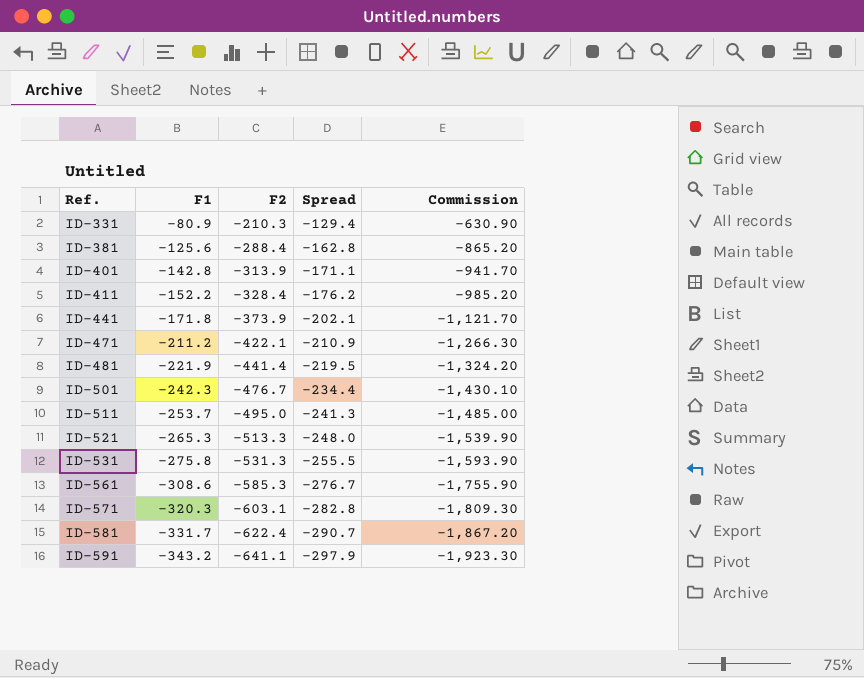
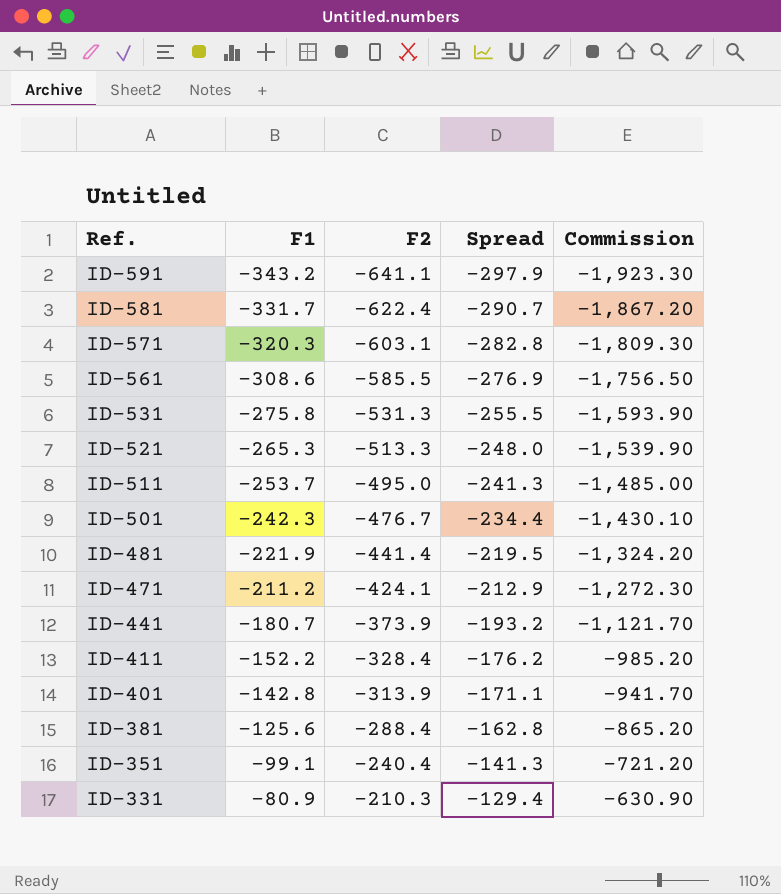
row order: Ref. ascending -> Ref. descending
ID-561 | F2: -585.3 -> -585.5
ID-561 | Spread: -276.7 -> -276.9
ID-561 | Commission: -1,755.90 -> -1,756.50
ID-471 | F2: -422.1 -> -424.1
ID-471 | Spread: -210.9 -> -212.9
ID-471 | Commission: -1,266.30 -> -1,272.30
ID-441 | F1: -171.8 -> -180.7
ID-441 | Spread: -202.1 -> -193.2
row ID-351: none -> -99.1 | -240.4 | -141.3 | -721.20

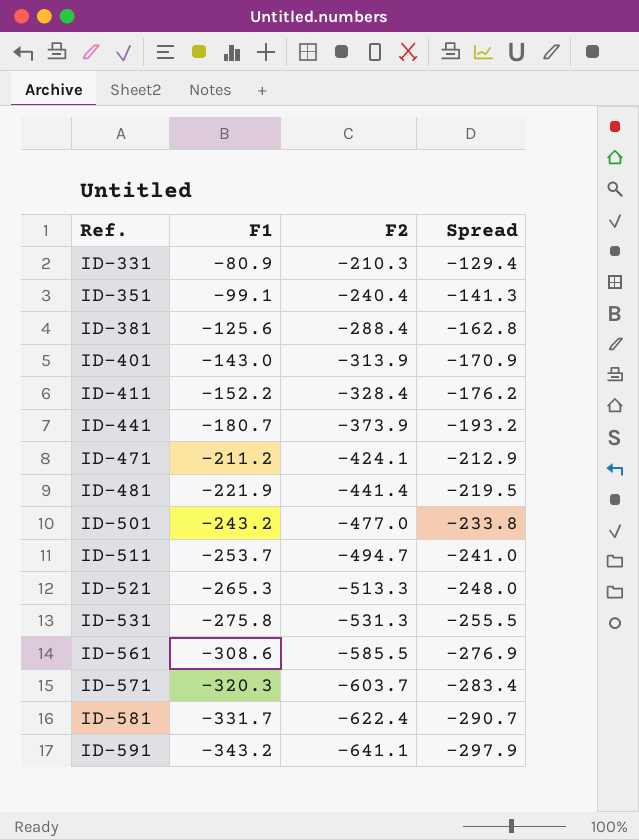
row order: Ref. descending -> Ref. ascending
column Commission | formula: [F2] * 3 -> none
ID-401 | F1: -142.8 -> -143.0
ID-401 | Spread: -171.1 -> -170.9
ID-501 | F1: -242.3 -> -243.2
ID-501 | F2: -476.7 -> -477.0
ID-501 | Spread: -234.4 -> -233.8
ID-511 | F2: -495.0 -> -494.7
ID-511 | Spread: -241.3 -> -241.0
ID-571 | F2: -603.1 -> -603.7
ID-571 | Spread: -282.8 -> -283.4

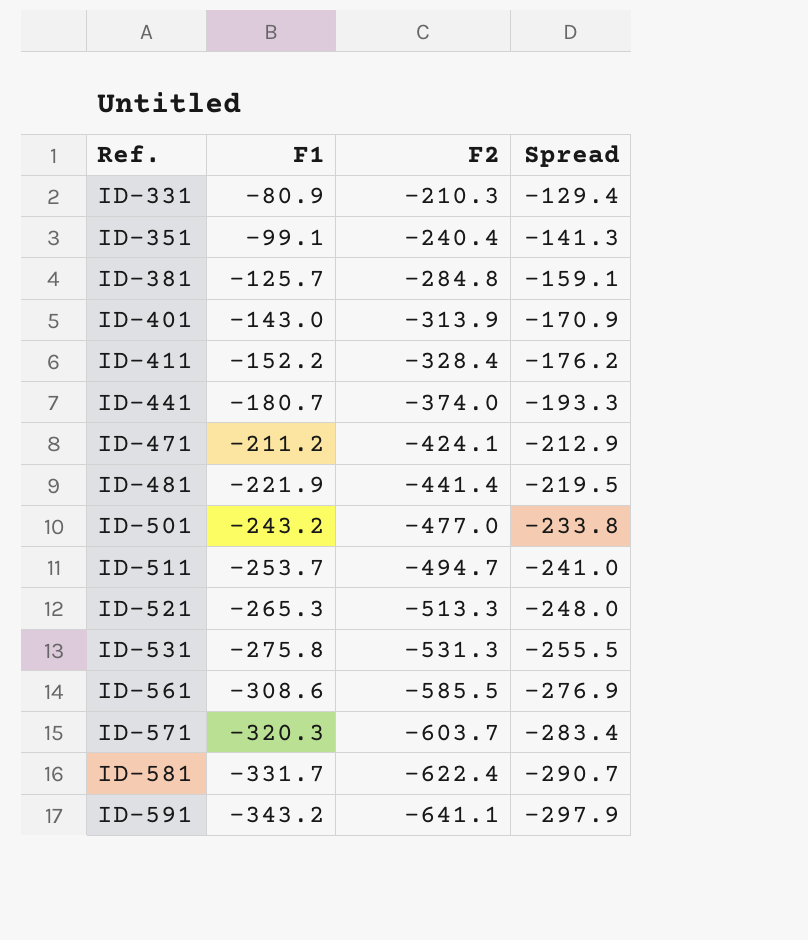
ID-381 | F1: -125.6 -> -125.7
ID-381 | F2: -288.4 -> -284.8
ID-381 | Spread: -162.8 -> -159.1
ID-441 | F2: -373.9 -> -374.0
ID-441 | Spread: -193.2 -> -193.3

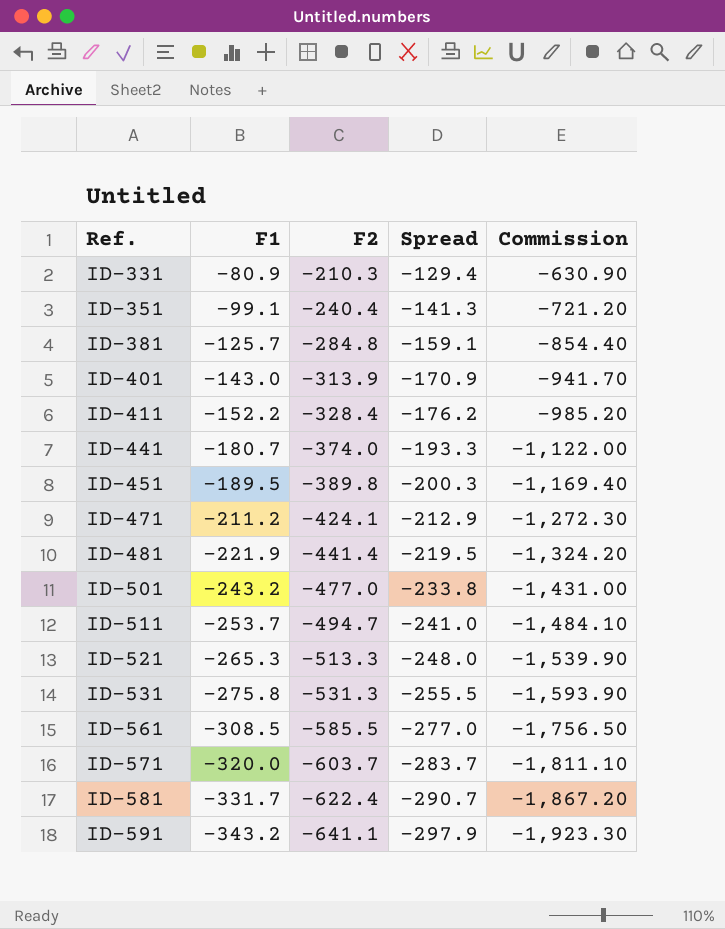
column Commission | formula: none -> [F2] * 3
row ID-451: none -> -189.5 | -389.8 | -200.3 | -1,169.40
ID-561 | F1: -308.6 -> -308.5
ID-561 | Spread: -276.9 -> -277.0
ID-571 | F1: -320.3 -> -320.0
ID-571 | Spread: -283.4 -> -283.7

